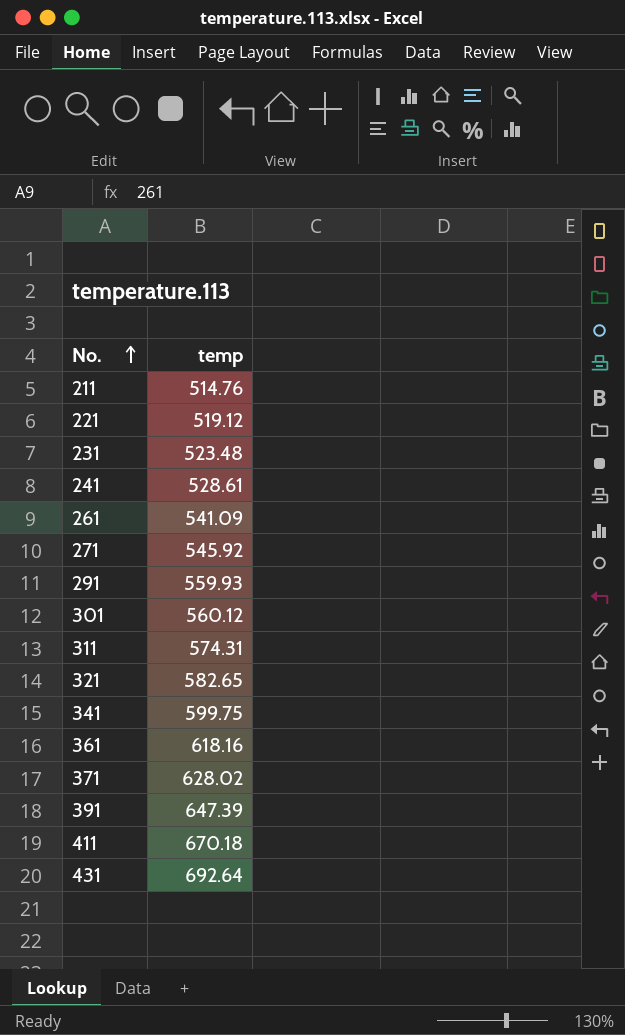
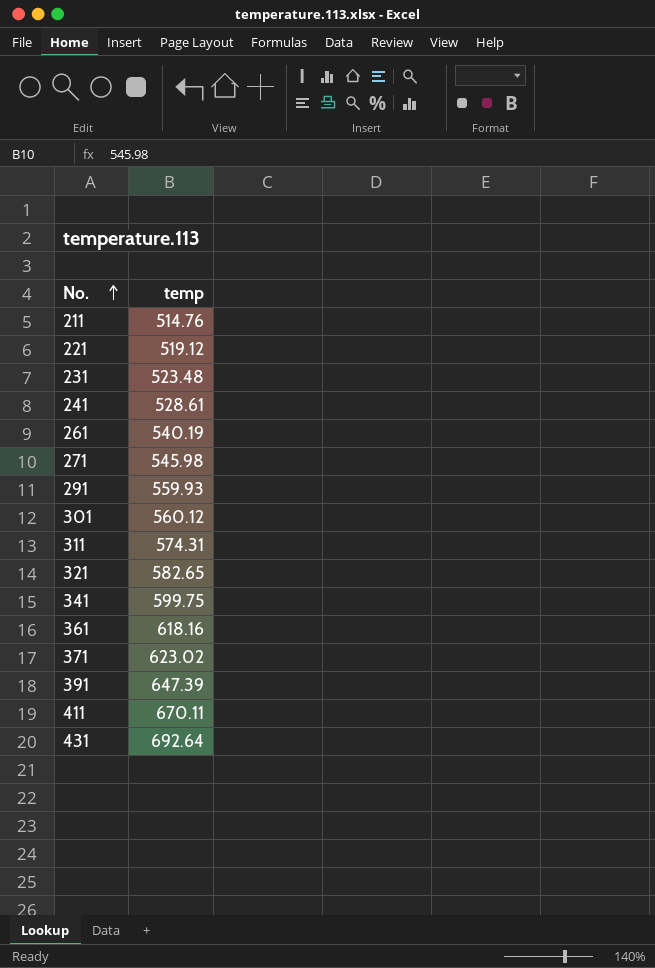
261 | temp: 541.09 -> 540.19
271 | temp: 545.92 -> 545.98
371 | temp: 628.02 -> 623.02
411 | temp: 670.18 -> 670.11

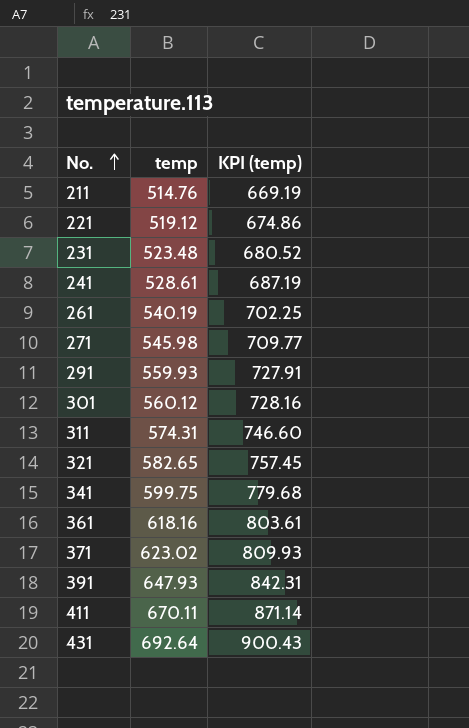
column KPI (temp) | formula: none -> [temp] * 1.3
391 | temp: 647.39 -> 647.93

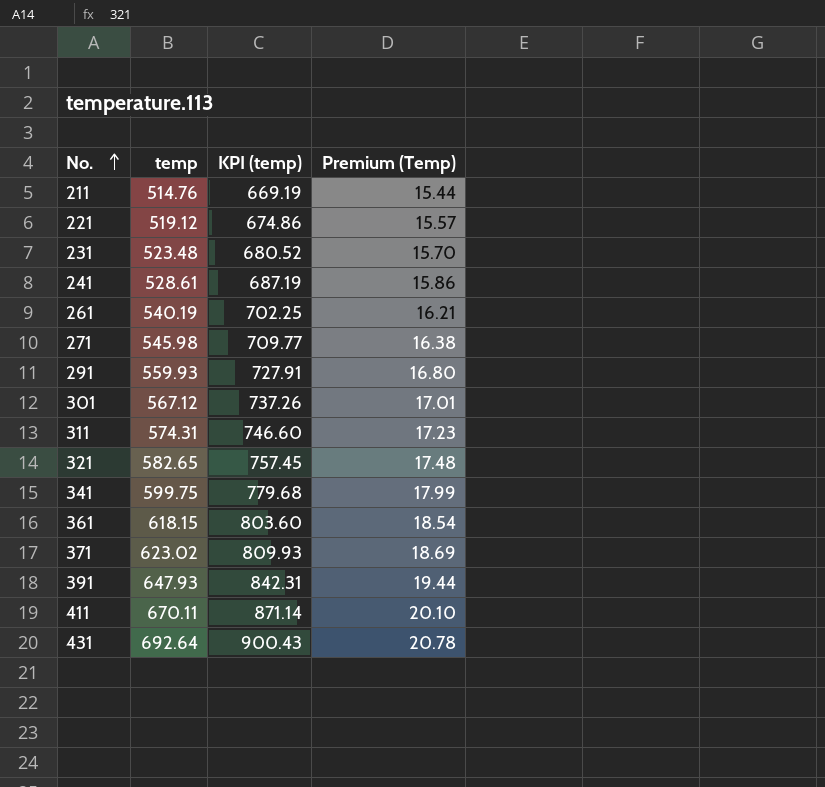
column Premium (Temp) | formula: none -> [temp] * 0.03
301 | temp: 560.12 -> 567.12
301 | KPI (temp): 728.16 -> 737.26
361 | temp: 618.16 -> 618.15
361 | KPI (temp): 803.61 -> 803.60

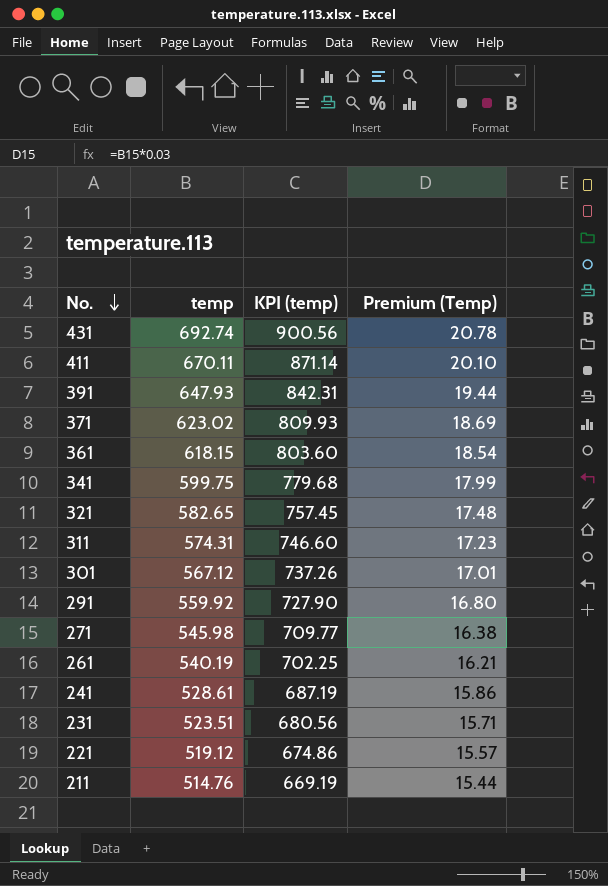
row order: No. ascending -> No. descending
431 | temp: 692.64 -> 692.74
431 | KPI (temp): 900.43 -> 900.56
291 | temp: 559.93 -> 559.92
291 | KPI (temp): 727.91 -> 727.90
231 | temp: 523.48 -> 523.51
231 | KPI (temp): 680.52 -> 680.56
231 | Premium (Temp): 15.70 -> 15.71

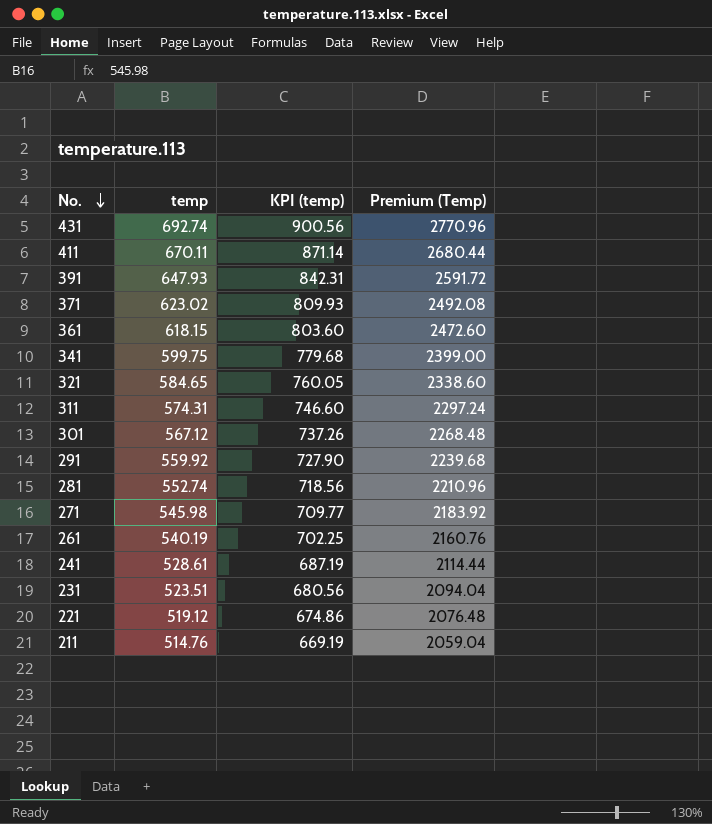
column Premium (Temp) | formula: [temp] * 0.03 -> [temp] * 4
321 | temp: 582.65 -> 584.65
321 | KPI (temp): 757.45 -> 760.05
row 281: none -> 552.74 | 718.56 | 2210.96

